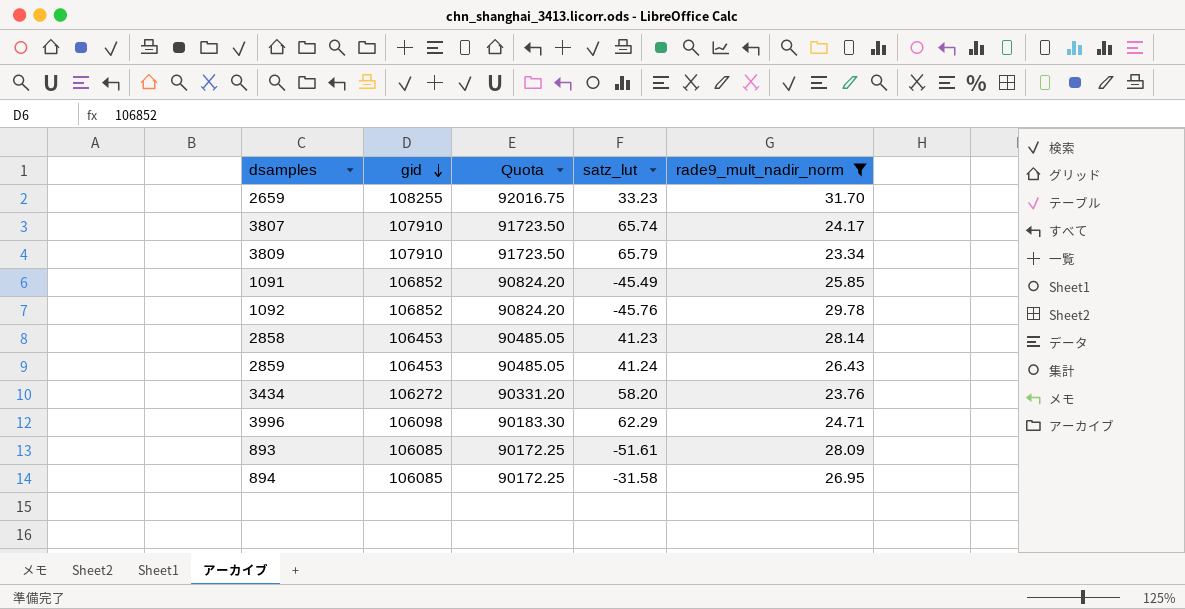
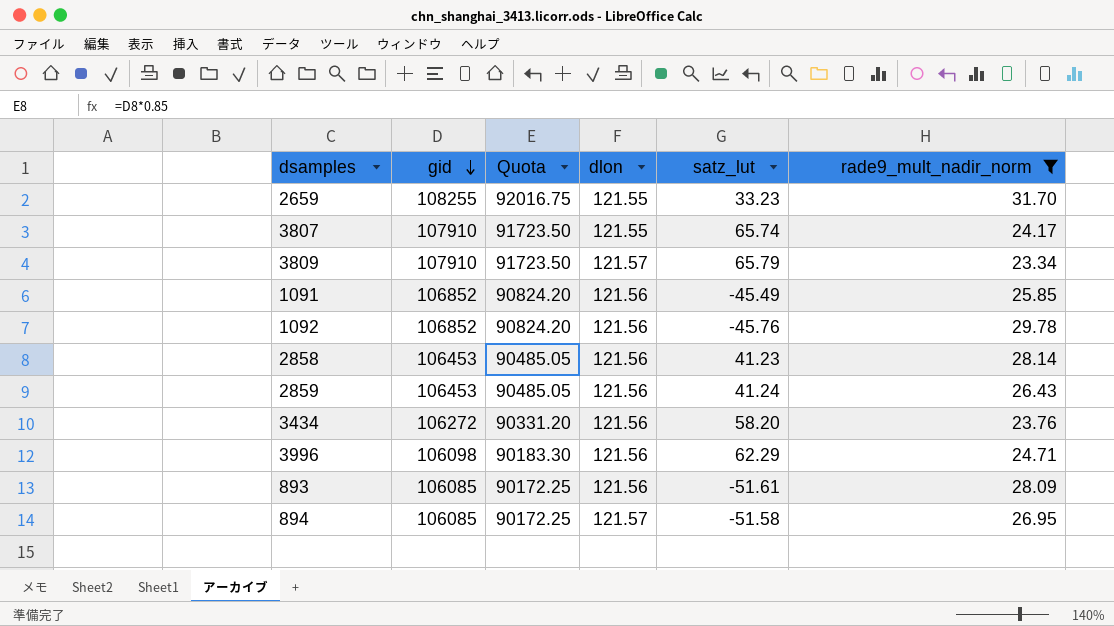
column dlon | position: none -> 4
894 | satz_lut: -31.58 -> -51.58

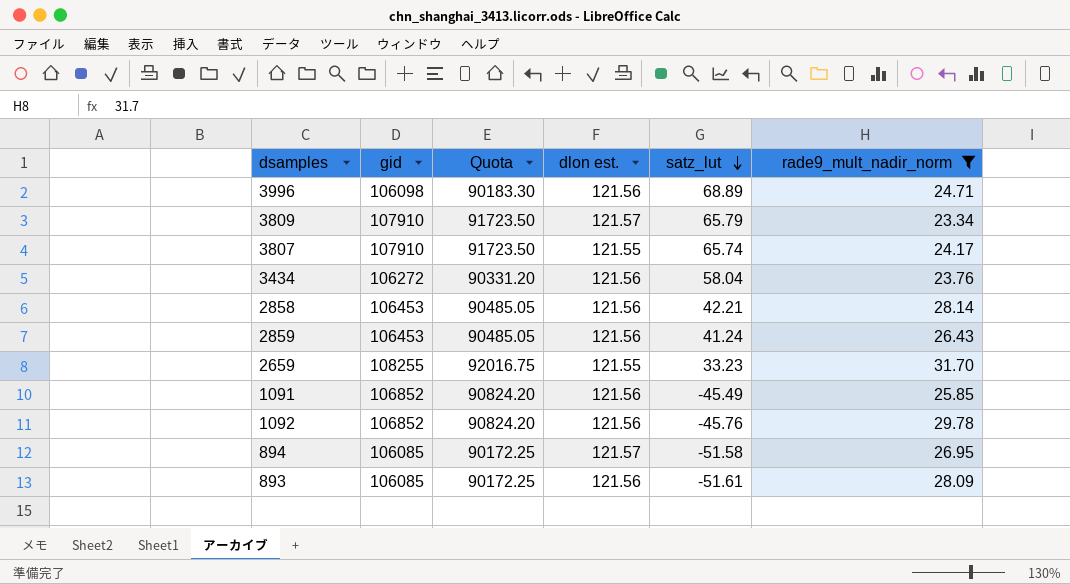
row order: gid descending -> satz_lut descending
column name: dlon -> dlon est.
3996 | satz_lut: 62.29 -> 68.89
3434 | satz_lut: 58.20 -> 58.04
2858 | satz_lut: 41.23 -> 42.21

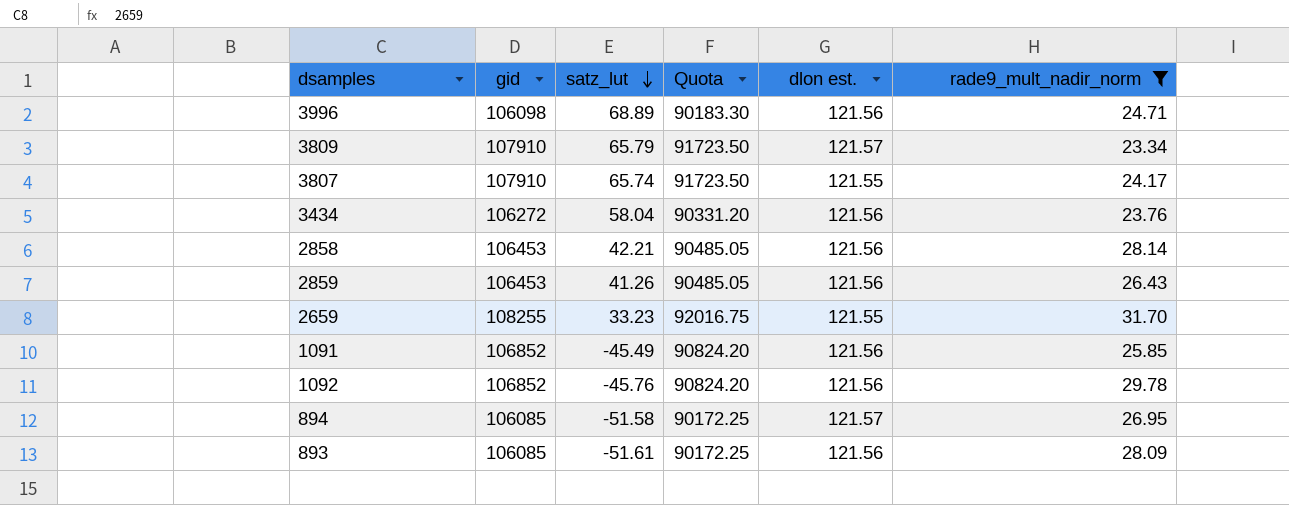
column satz_lut | position: 5 -> 3
2859 | satz_lut: 41.24 -> 41.26

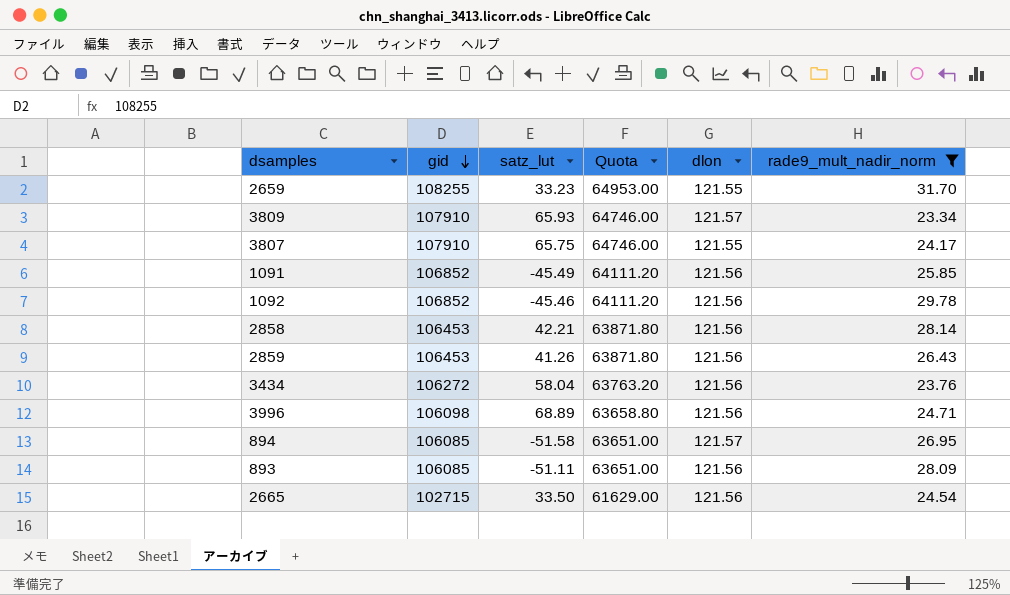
row order: satz_lut descending -> gid descending
column Quota | formula: [gid] * 0.85 -> [gid] * 0.6
column name: dlon est. -> dlon
3809 | satz_lut: 65.79 -> 65.93
3807 | satz_lut: 65.74 -> 65.75
1092 | satz_lut: -45.76 -> -45.46
893 | satz_lut: -51.61 -> -51.11
row 2665: none -> 102715 | 33.50 | 61629.00 | 121.56 | 24.54

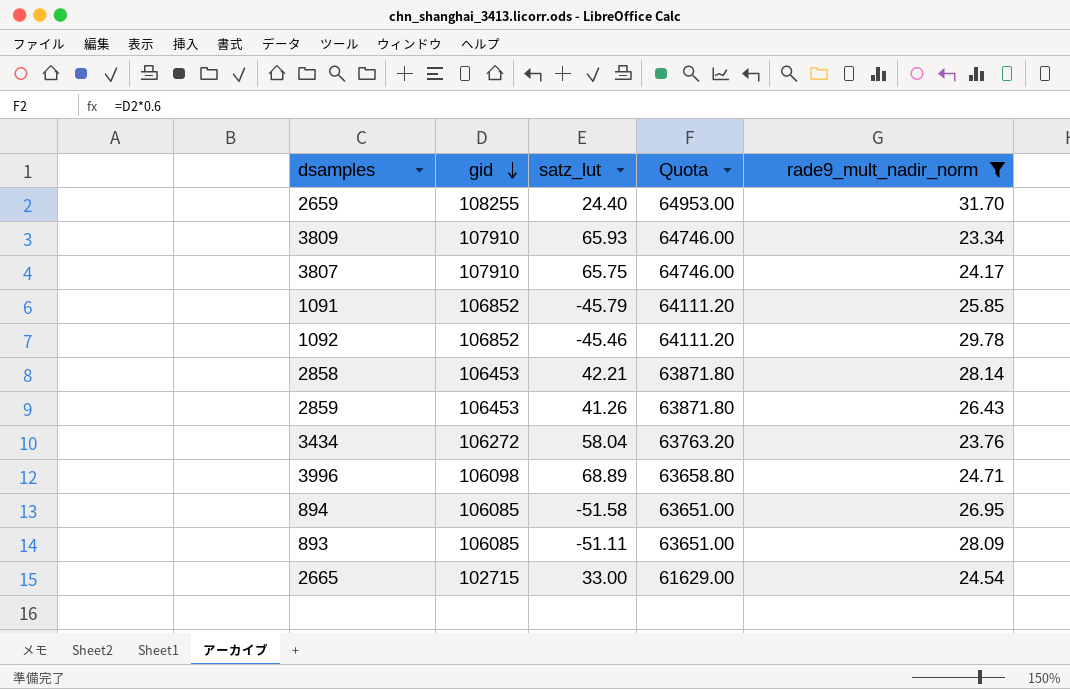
column dlon | position: 5 -> none
2659 | satz_lut: 33.23 -> 24.40
1091 | satz_lut: -45.49 -> -45.79
2665 | satz_lut: 33.50 -> 33.00

